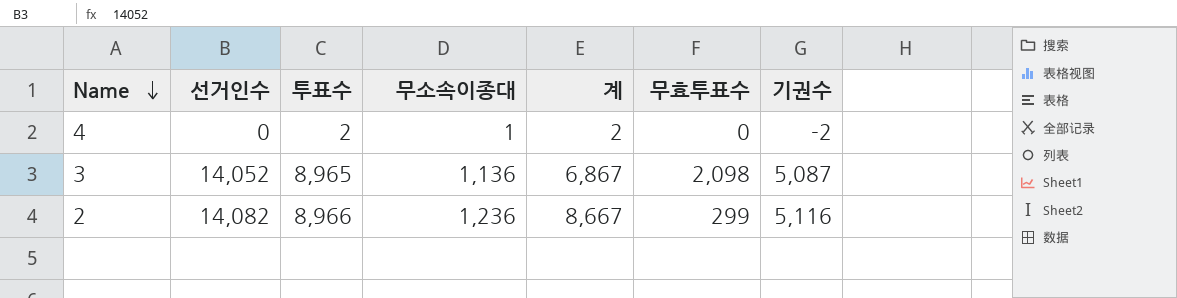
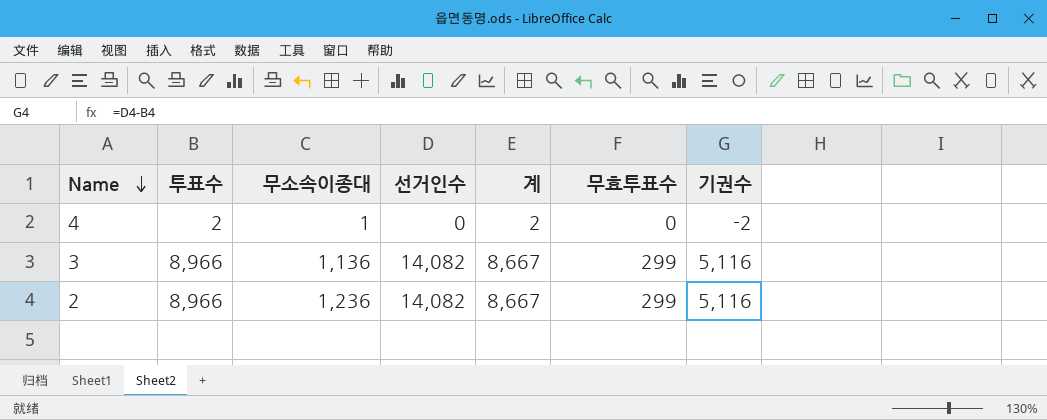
column 선거인수 | position: 2 -> 4
3 | 투표수: 8,965 -> 8,966
3 | 선거인수: 14,052 -> 14,082
3 | 계: 6,867 -> 8,667
3 | 무효투표수: 2,098 -> 299
3 | 기권수: 5,087 -> 5,116

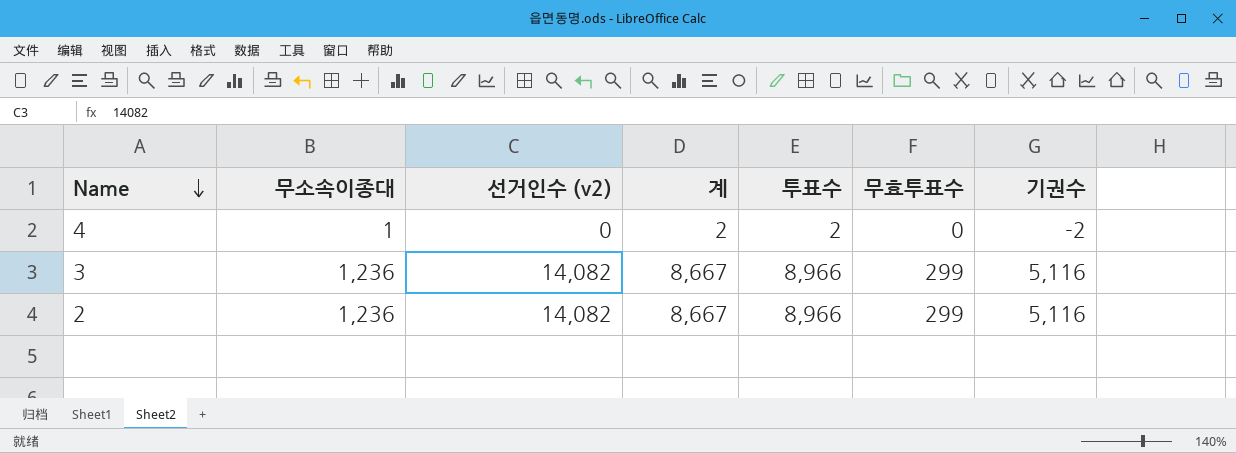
column name: 선거인수 -> 선거인수 (v2)
column 투표수 | position: 2 -> 5
3 | 무소속이종대: 1,136 -> 1,236

